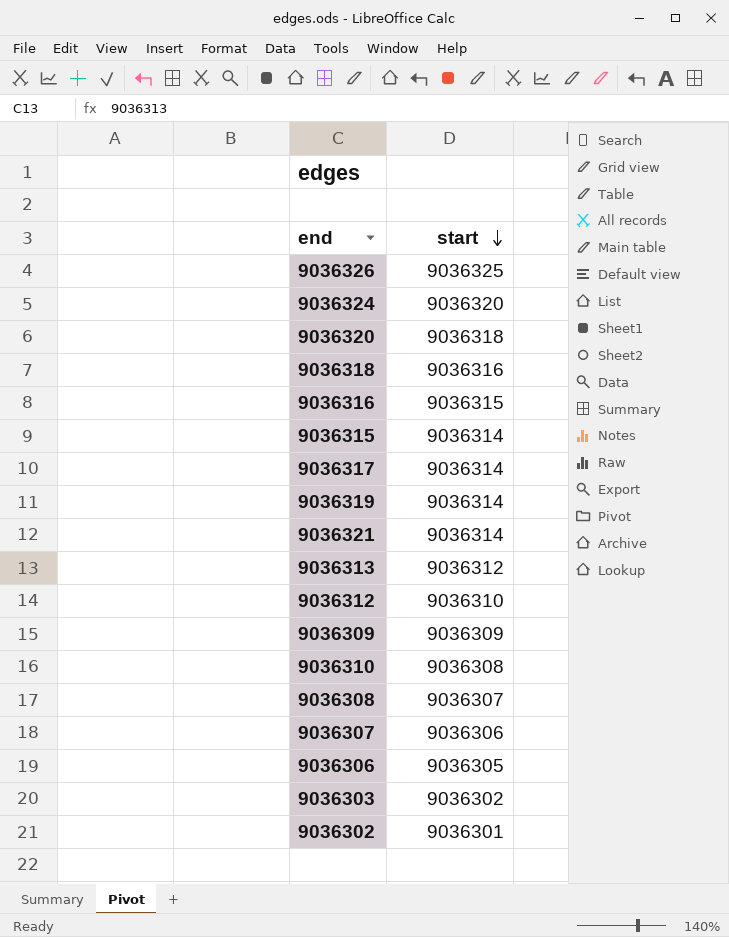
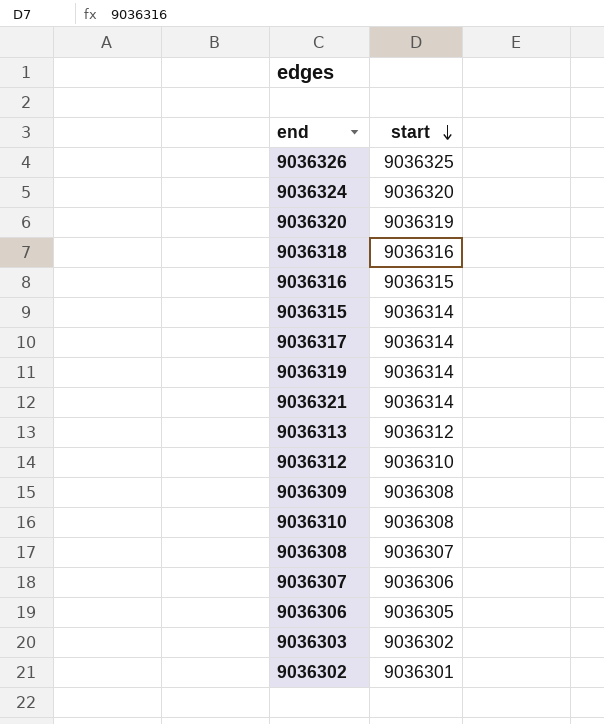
9036320 | start: 9036318 -> 9036319
9036309 | start: 9036309 -> 9036308

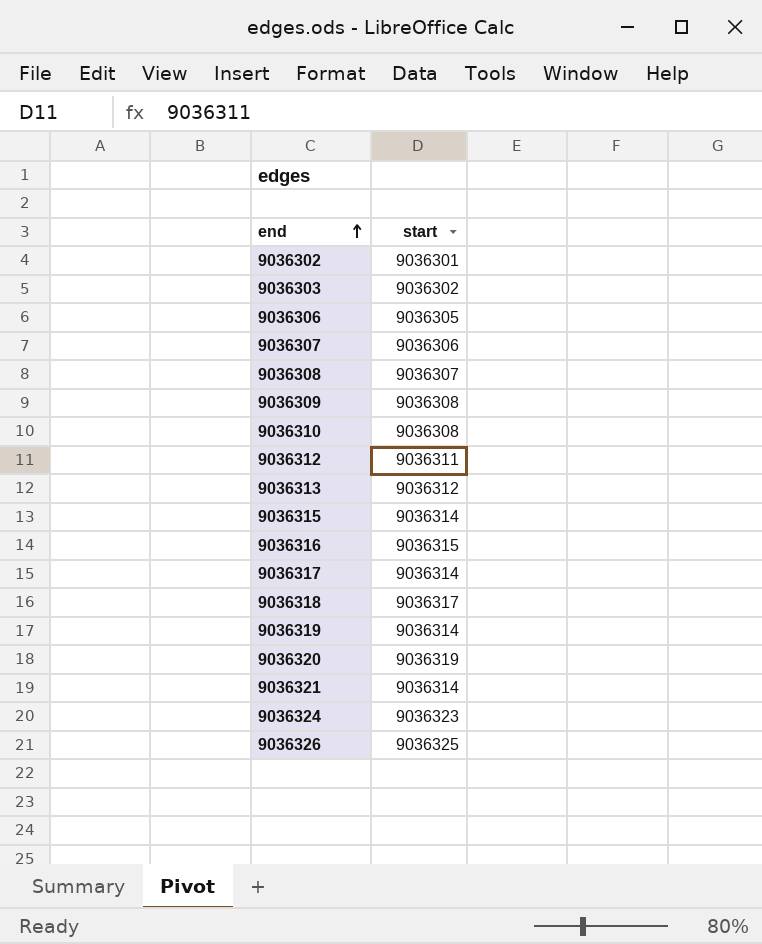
row order: start descending -> end ascending
9036312 | start: 9036310 -> 9036311
9036318 | start: 9036316 -> 9036317
9036324 | start: 9036320 -> 9036323

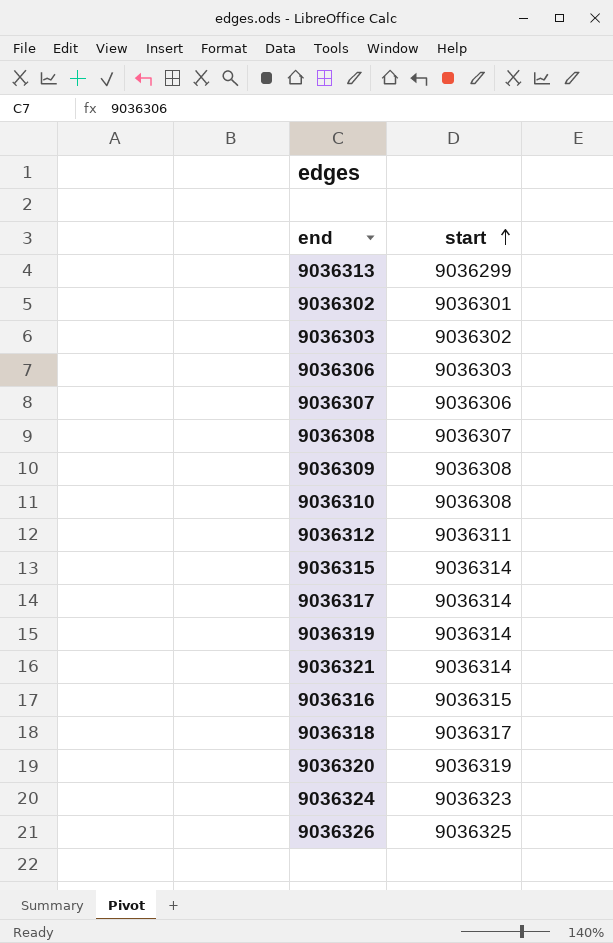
row order: end ascending -> start ascending
9036313 | start: 9036312 -> 9036299
9036306 | start: 9036305 -> 9036303

